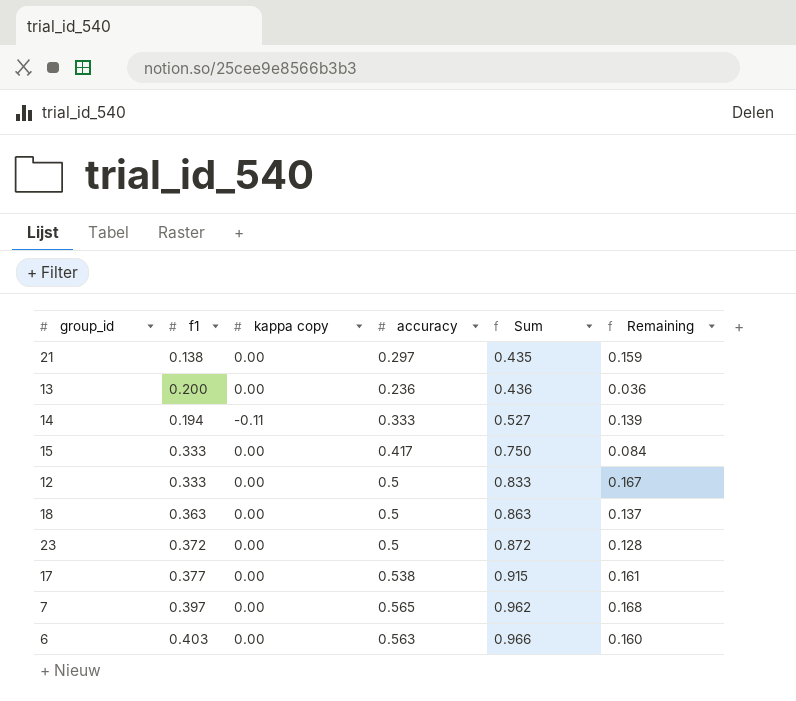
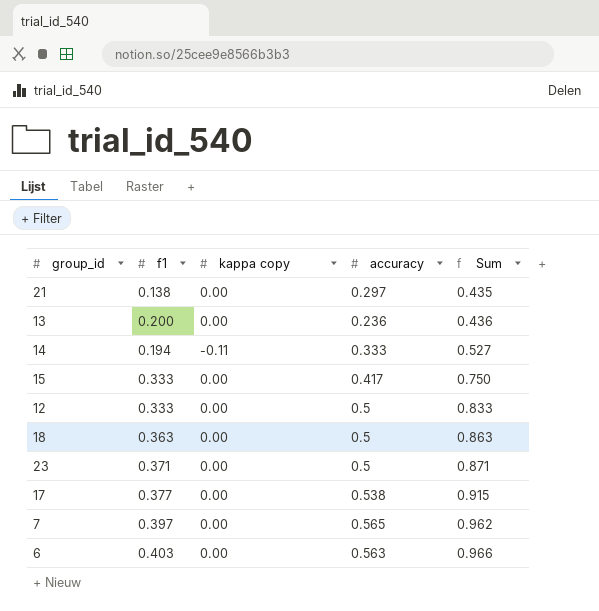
column Remaining | formula: [accuracy] - [f1] -> none
23 | f1: 0.372 -> 0.371
23 | Sum: 0.872 -> 0.871

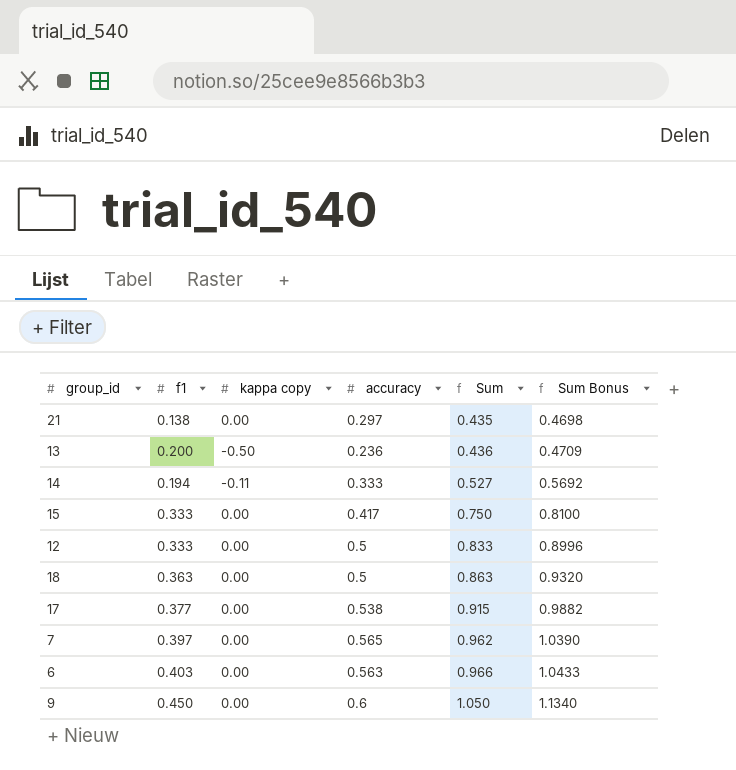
column Sum Bonus | formula: none -> [Sum] * 1.08
row 23: 0.371 | 0.00 | 0.5 | 0.871 -> none
13 | kappa copy: 0.00 -> -0.50
row 9: none -> 0.450 | 0.00 | 0.6 | 1.050 | 1.1340

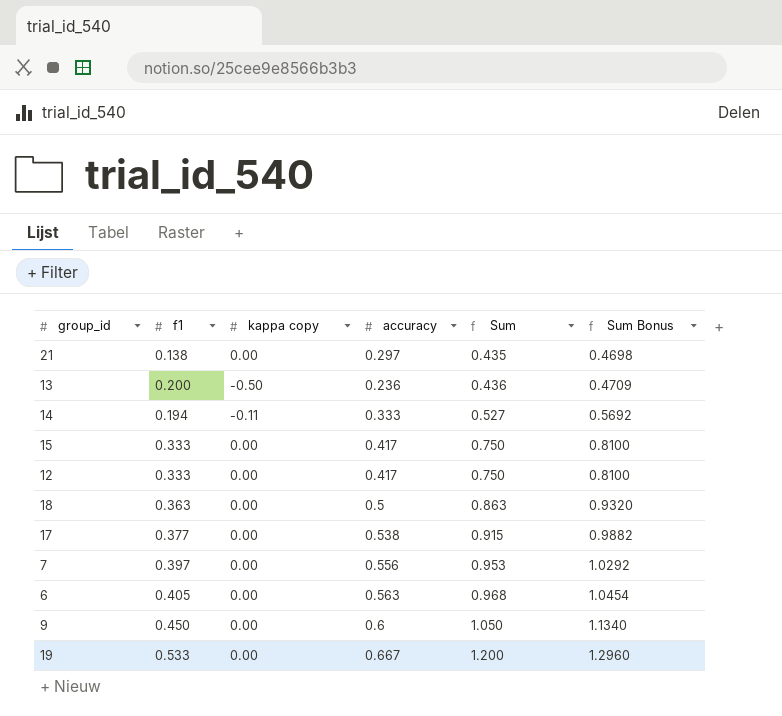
12 | accuracy: 0.5 -> 0.417
12 | Sum: 0.833 -> 0.750
12 | Sum Bonus: 0.8996 -> 0.8100
7 | accuracy: 0.565 -> 0.556
7 | Sum: 0.962 -> 0.953
7 | Sum Bonus: 1.0390 -> 1.0292
6 | f1: 0.403 -> 0.405
6 | Sum: 0.966 -> 0.968
6 | Sum Bonus: 1.0433 -> 1.0454
row 19: none -> 0.533 | 0.00 | 0.667 | 1.200 | 1.2960

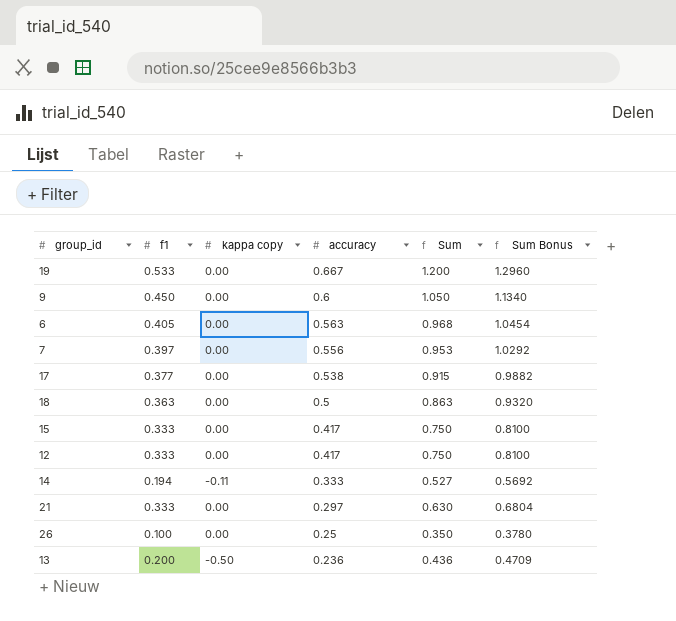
row order: Sum ascending -> accuracy descending
21 | f1: 0.138 -> 0.333
21 | Sum: 0.435 -> 0.630
21 | Sum Bonus: 0.4698 -> 0.6804
row 26: none -> 0.100 | 0.00 | 0.25 | 0.350 | 0.3780

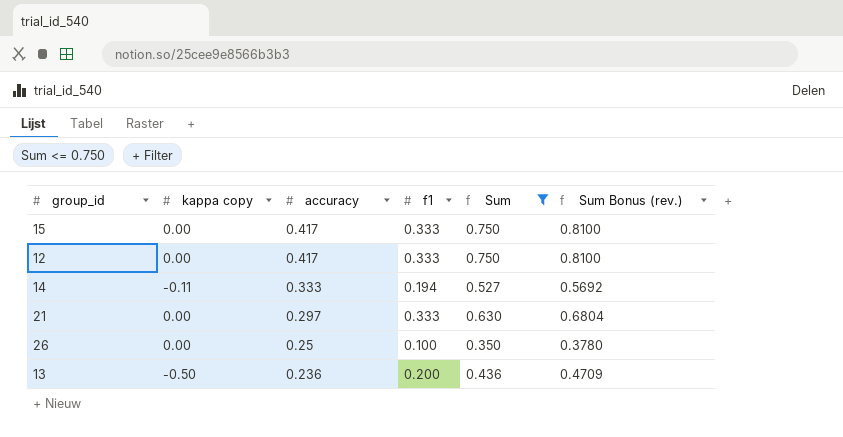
filter: none -> Sum <= 0.750
column f1 | position: 2 -> 4
column name: Sum Bonus -> Sum Bonus (rev.)

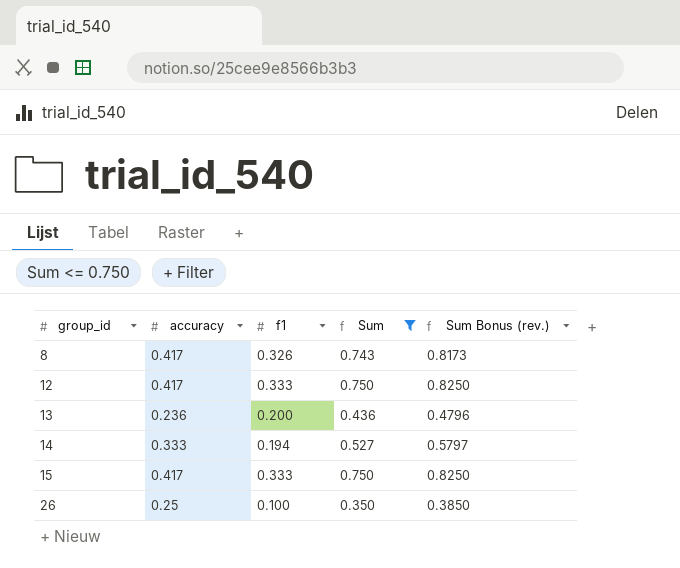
row order: accuracy descending -> group_id ascending
column kappa copy | position: 2 -> none
column Sum Bonus (rev.) | formula: [Sum] * 1.08 -> [Sum] * 1.1
row 21: 0.00 | 0.297 | 0.333 | 0.630 | 0.6804 -> none
row 8: none -> 0.417 | 0.326 | 0.743 | 0.8173

